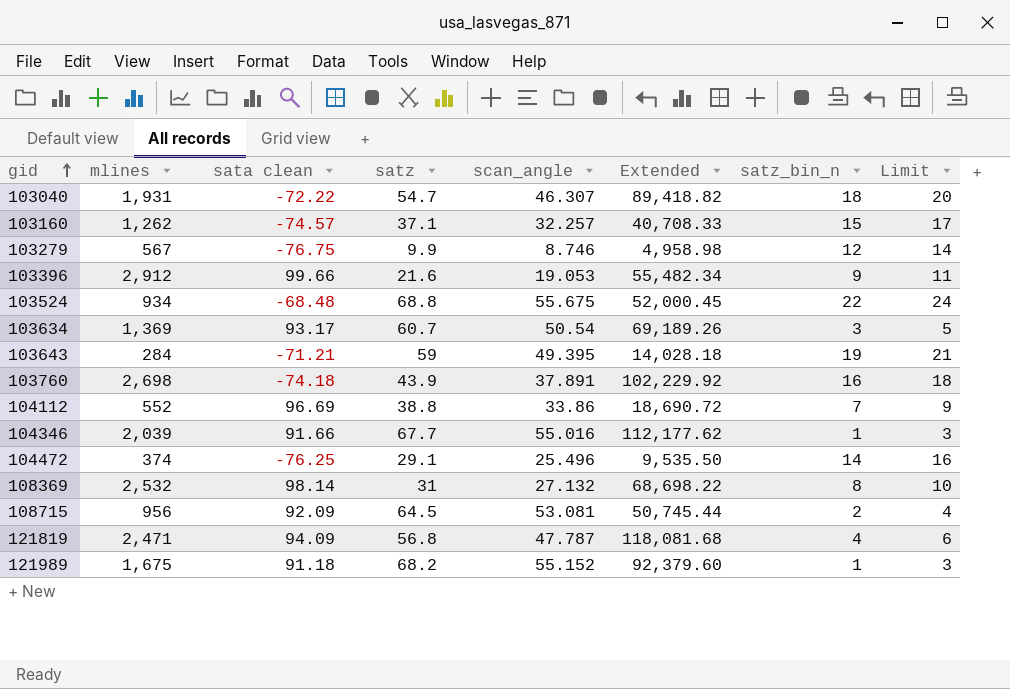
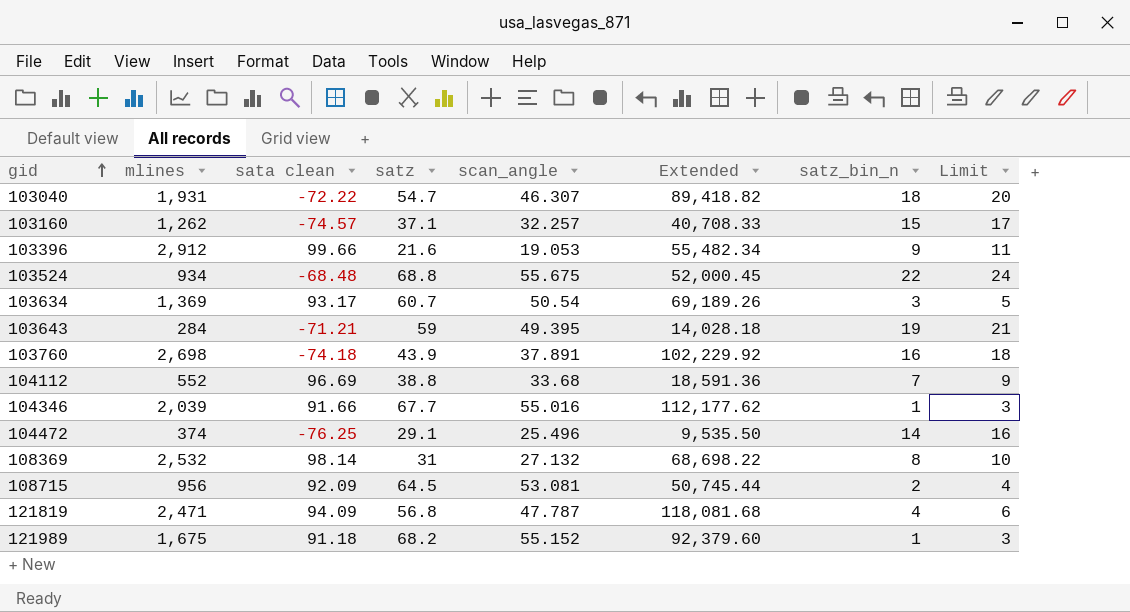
row 103279: 567 | -76.75 | 9.9 | 8.746 | 4,958.98 | 12 | 14 -> none
104112 | scan_angle: 33.86 -> 33.68
104112 | Extended: 18,690.72 -> 18,591.36

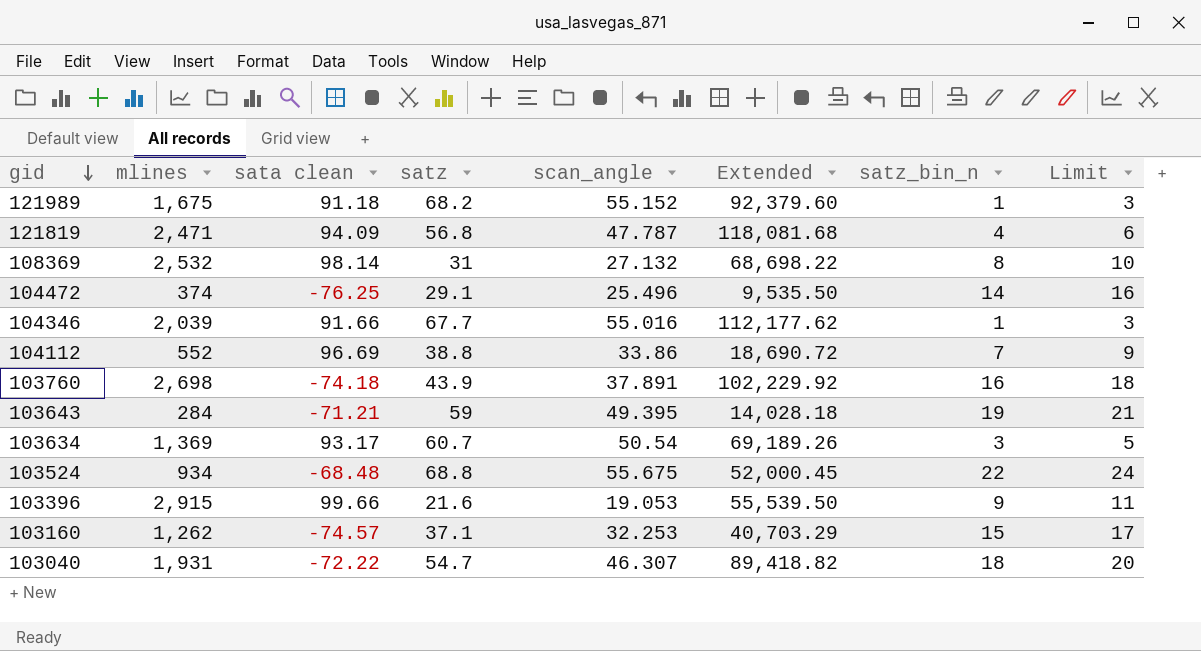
row order: gid ascending -> gid descending
row 108715: 956 | 92.09 | 64.5 | 53.081 | 50,745.44 | 2 | 4 -> none
104112 | scan_angle: 33.68 -> 33.86
104112 | Extended: 18,591.36 -> 18,690.72
103396 | mlines: 2,912 -> 2,915
103396 | Extended: 55,482.34 -> 55,539.50
103160 | scan_angle: 32.257 -> 32.253
103160 | Extended: 40,708.33 -> 40,703.29

